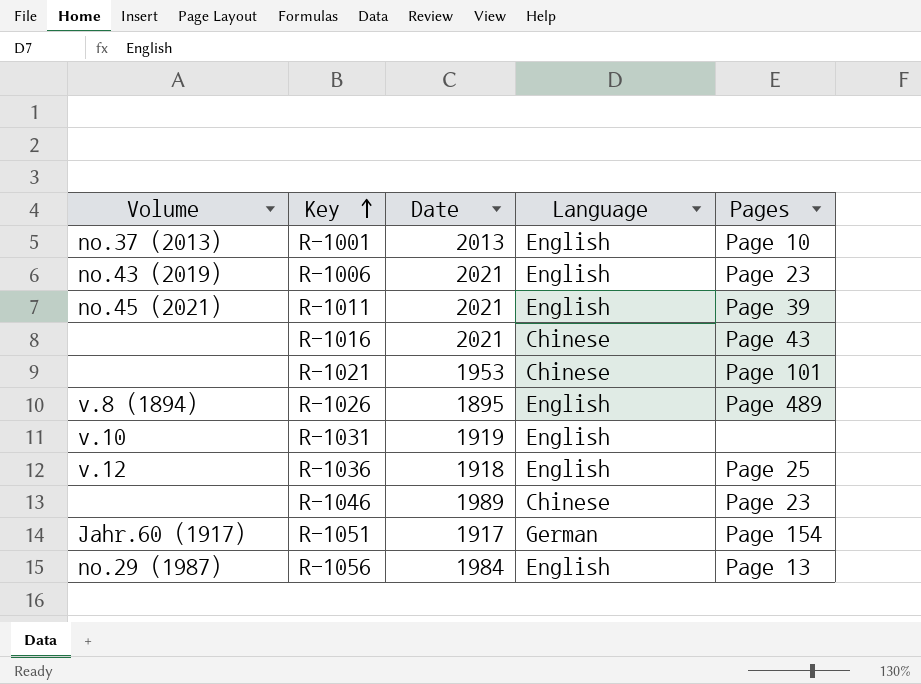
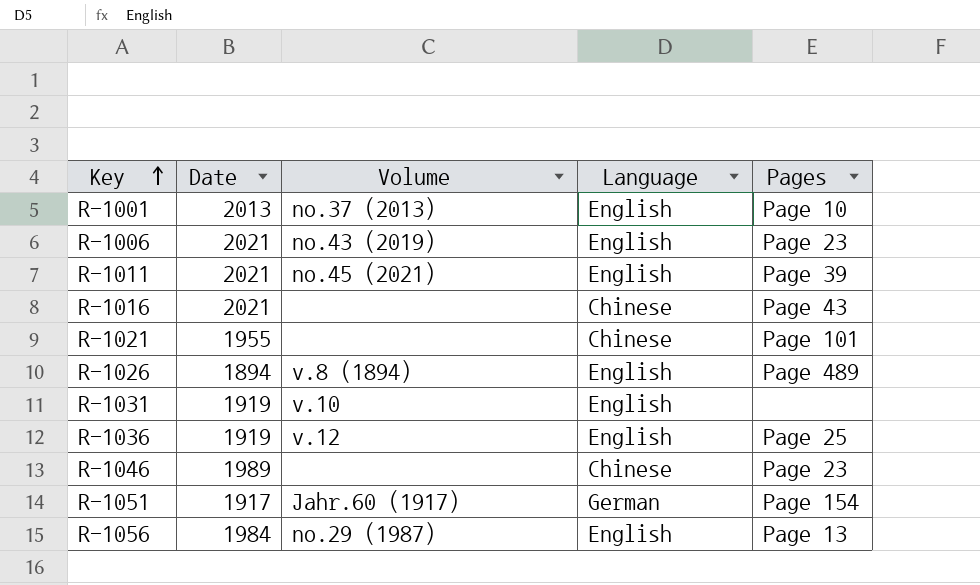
column Volume | position: 1 -> 3
R-1021 | Date: 1953 -> 1955
R-1026 | Date: 1895 -> 1894
R-1036 | Date: 1918 -> 1919

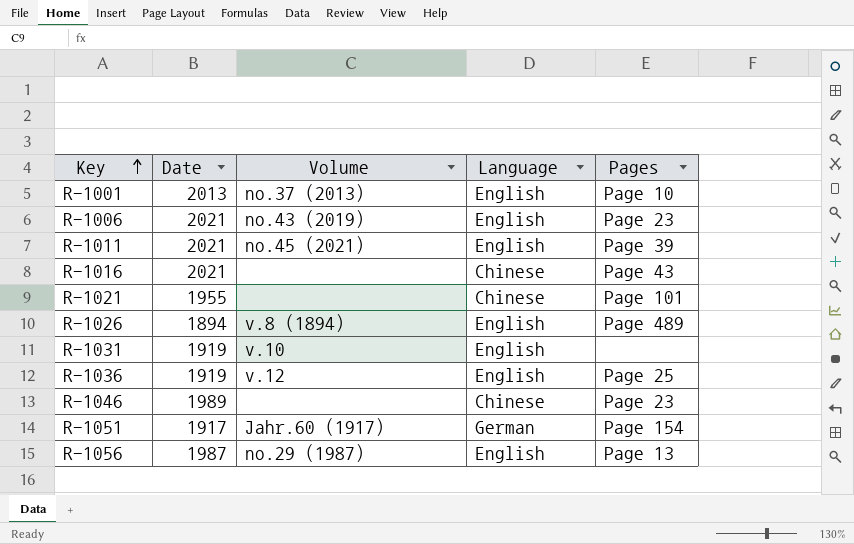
R-1056 | Date: 1984 -> 1987

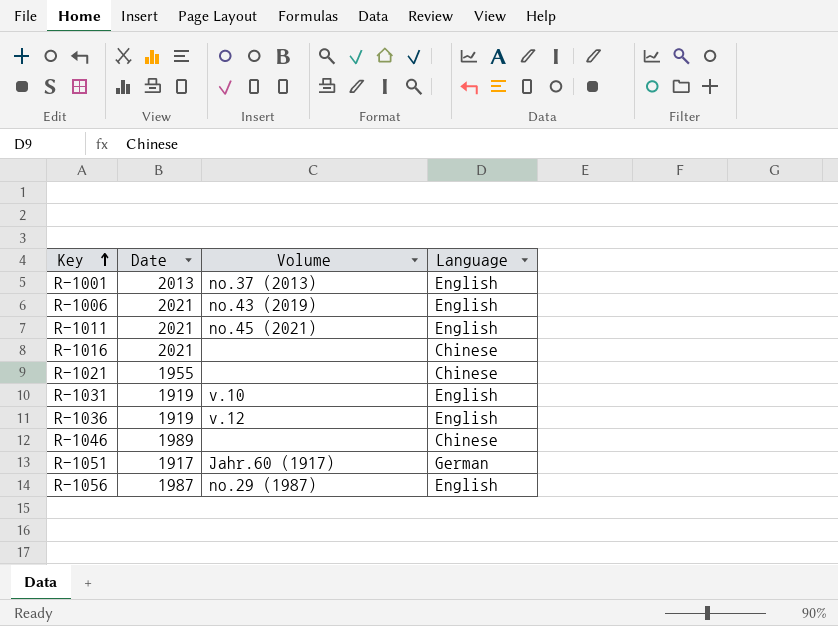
column Pages | position: 5 -> none
row R-1026: 1894 | v.8 (1894) | English | Page 489 -> none

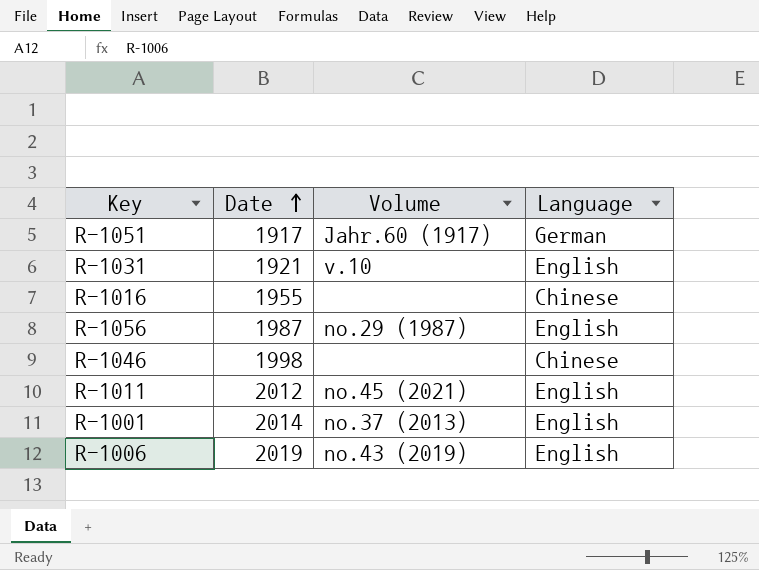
row order: Key ascending -> Date ascending
row R-1021: 1955 | none | Chinese -> none
row R-1036: 1919 | v.12 | English -> none
R-1031 | Date: 1919 -> 1921
R-1016 | Date: 2021 -> 1955
R-1046 | Date: 1989 -> 1998
R-1011 | Date: 2021 -> 2012
R-1001 | Date: 2013 -> 2014
R-1006 | Date: 2021 -> 2019

